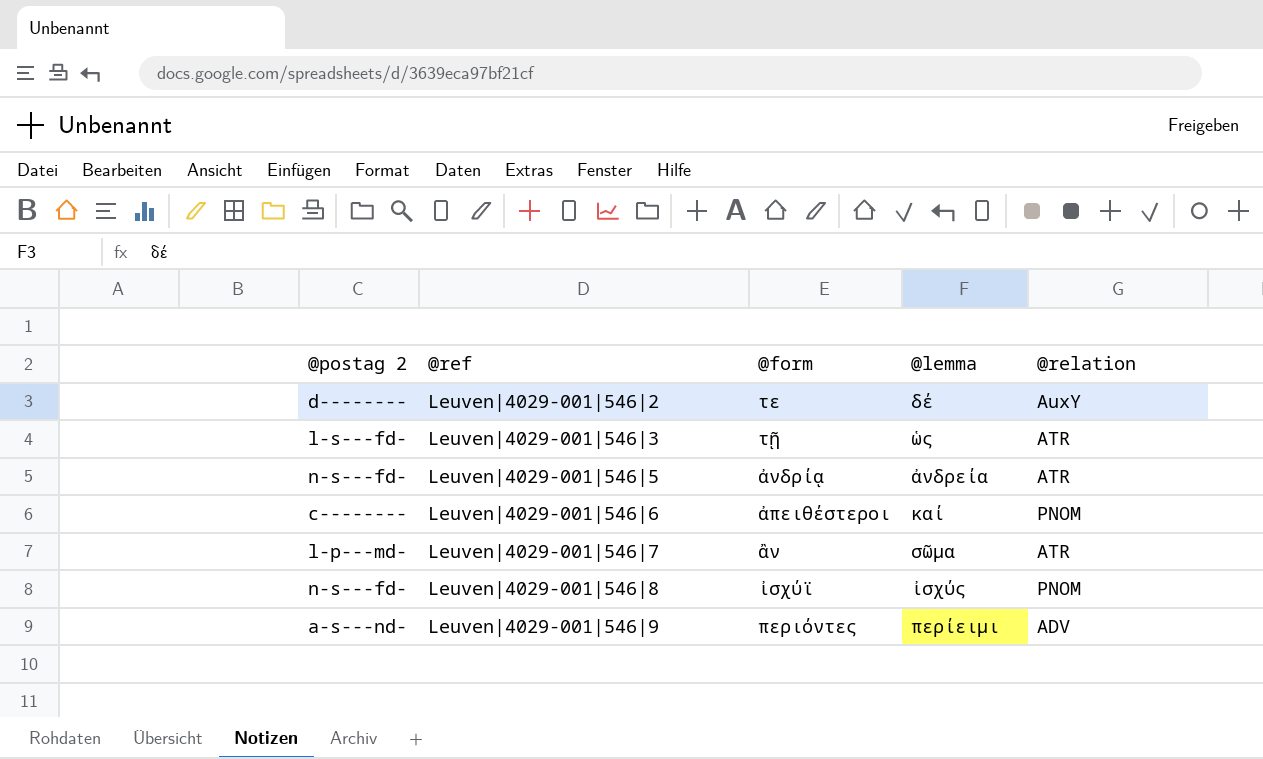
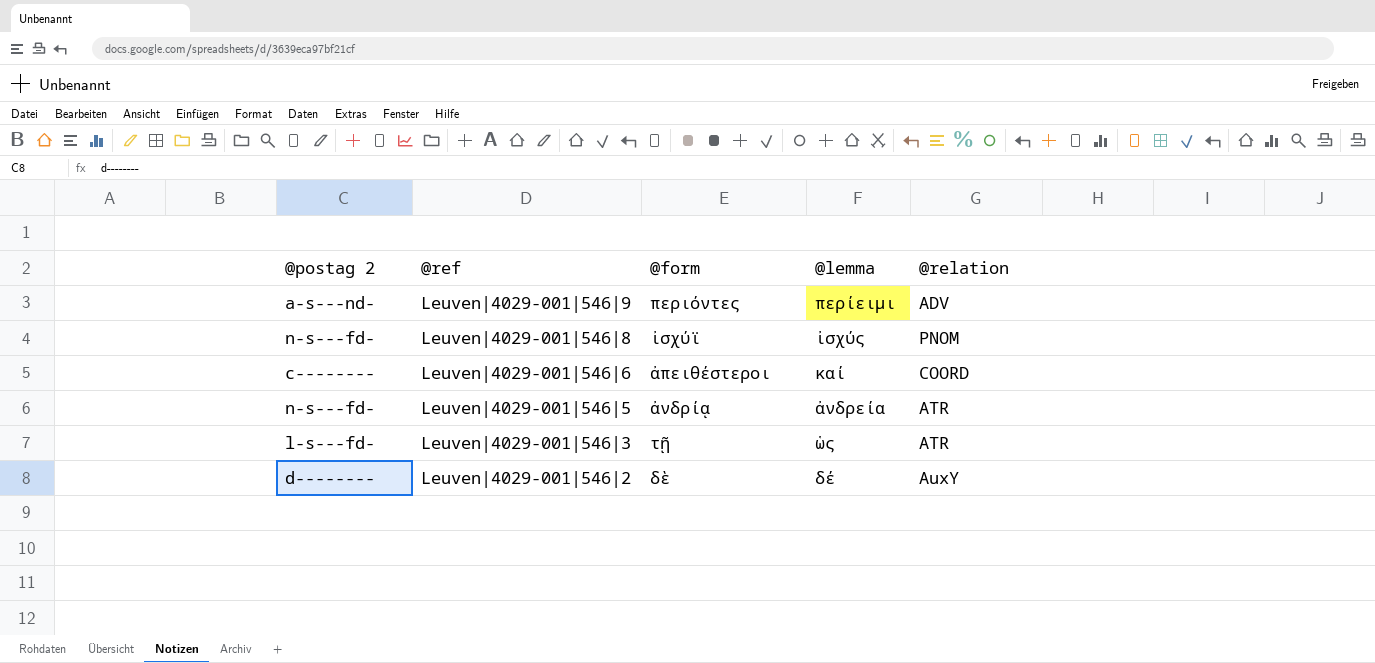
row order: @ref ascending -> @ref descending
row Leuven|4029-001|546|7: l-p---md- | ἂν | σῶμα | ATR -> none
Leuven|4029-001|546|6 | @relation: PNOM -> COORD
Leuven|4029-001|546|2 | @form: τε -> δὲ

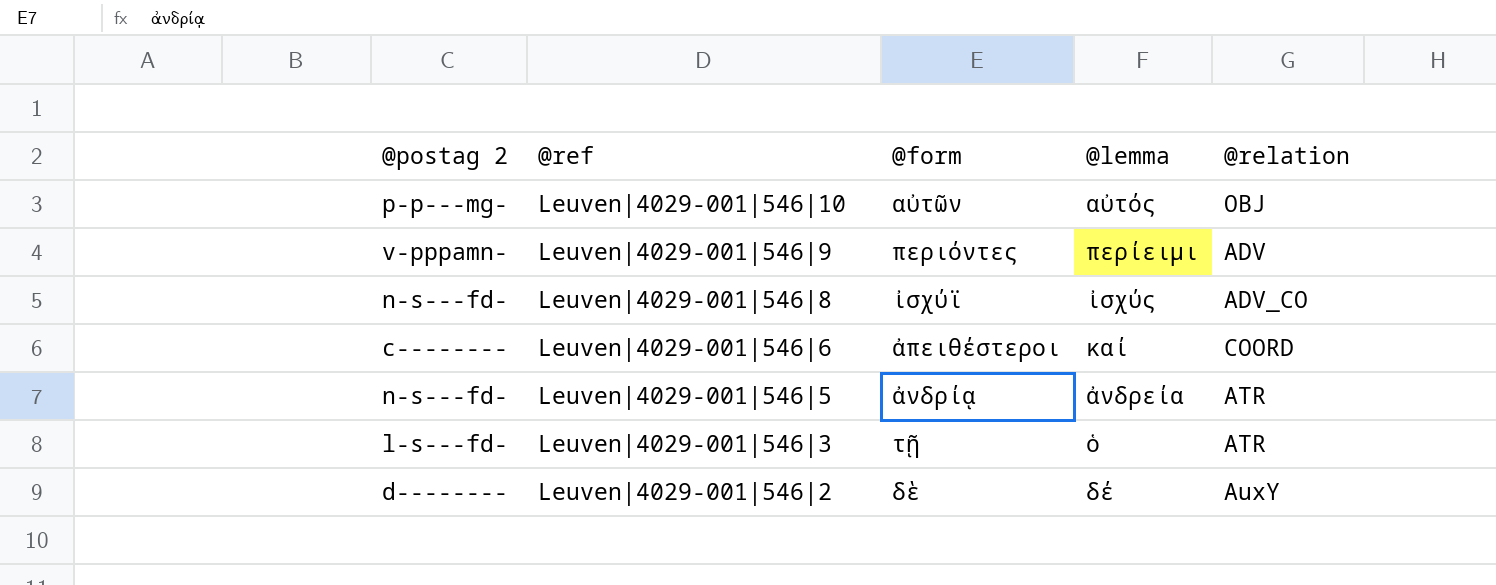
row Leuven|4029-001|546|10: none -> p-p---mg- | αὐτῶν | αὐτός | OBJ
Leuven|4029-001|546|9 | @postag 2: a-s---nd- -> v-pppamn-
Leuven|4029-001|546|8 | @relation: PNOM -> ADV_CO
Leuven|4029-001|546|3 | @lemma: ὡς -> ὁ

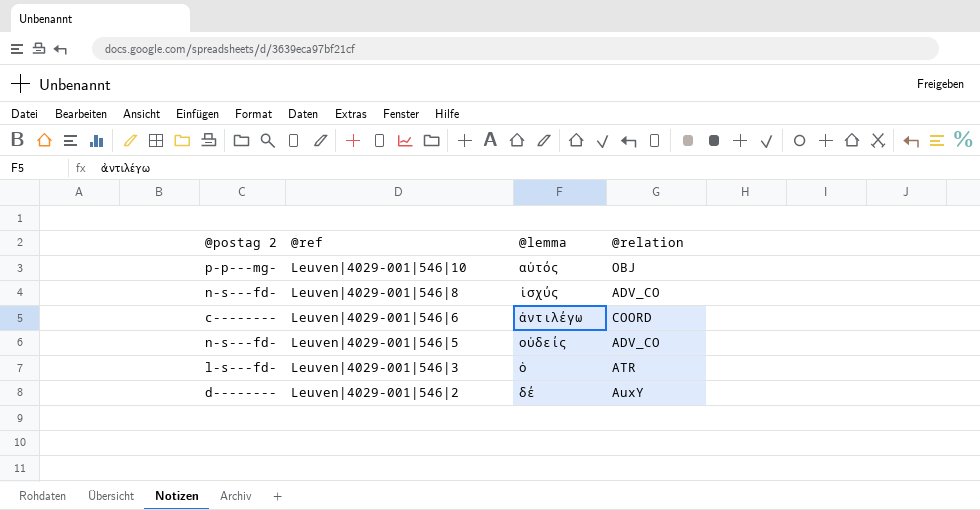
column @form | position: 3 -> none
row Leuven|4029-001|546|9: v-pppamn- | περιόντες | περίειμι | ADV -> none
Leuven|4029-001|546|6 | @lemma: καί -> ἀντιλέγω
Leuven|4029-001|546|5 | @lemma: ἀνδρεία -> οὐδείς
Leuven|4029-001|546|5 | @relation: ATR -> ADV_CO

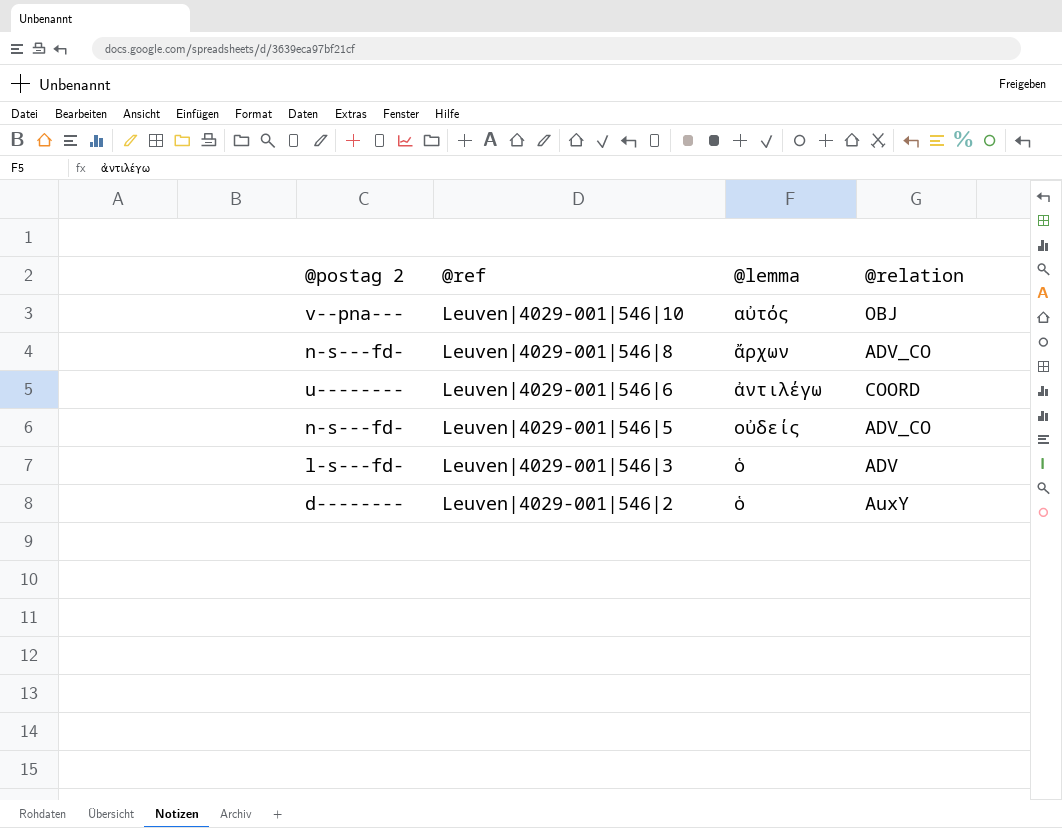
Leuven|4029-001|546|10 | @postag 2: p-p---mg- -> v--pna---
Leuven|4029-001|546|8 | @lemma: ἰσχύς -> ἄρχων
Leuven|4029-001|546|6 | @postag 2: c-------- -> u--------
Leuven|4029-001|546|3 | @relation: ATR -> ADV
Leuven|4029-001|546|2 | @lemma: δέ -> ὁ

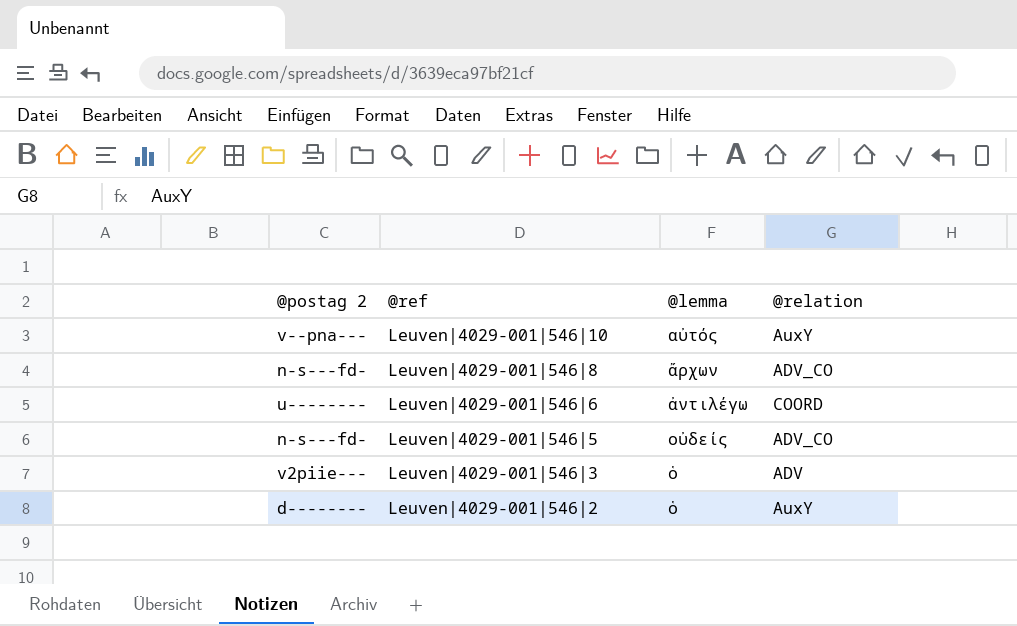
Leuven|4029-001|546|10 | @relation: OBJ -> AuxY
Leuven|4029-001|546|3 | @postag 2: l-s---fd- -> v2piie---

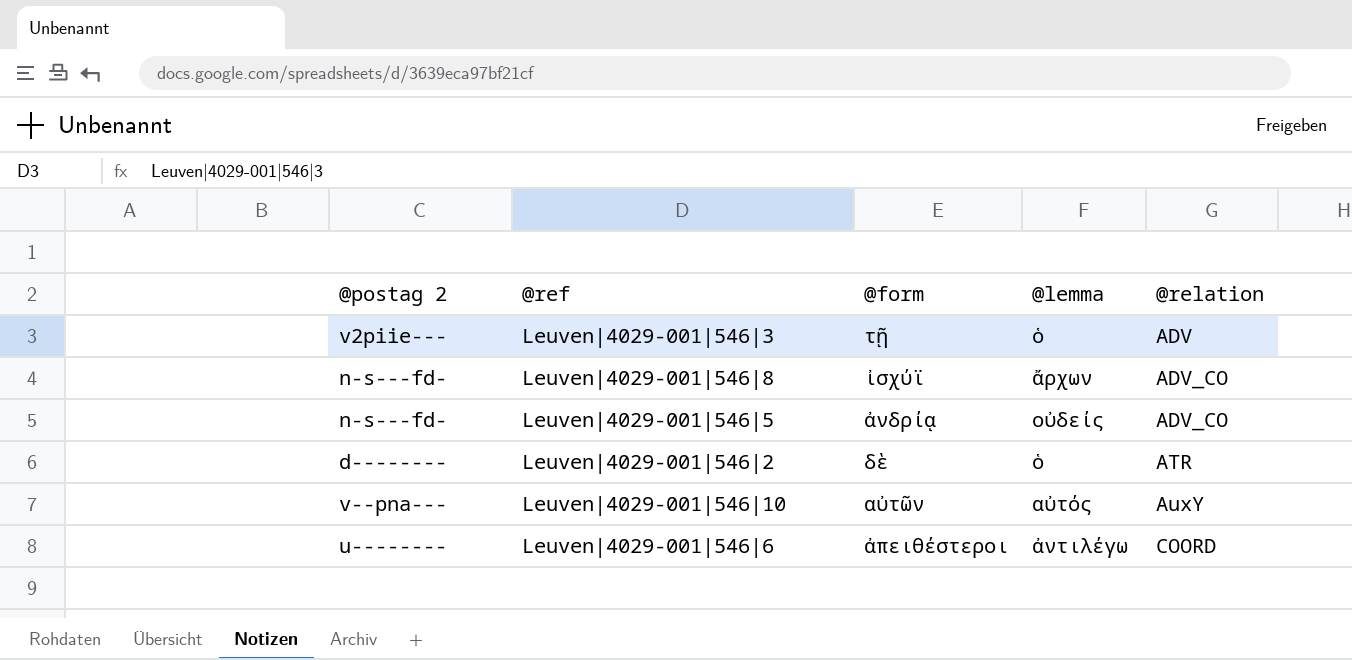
row order: @ref descending -> @relation ascending
column @form | position: none -> 3
Leuven|4029-001|546|2 | @relation: AuxY -> ATR

